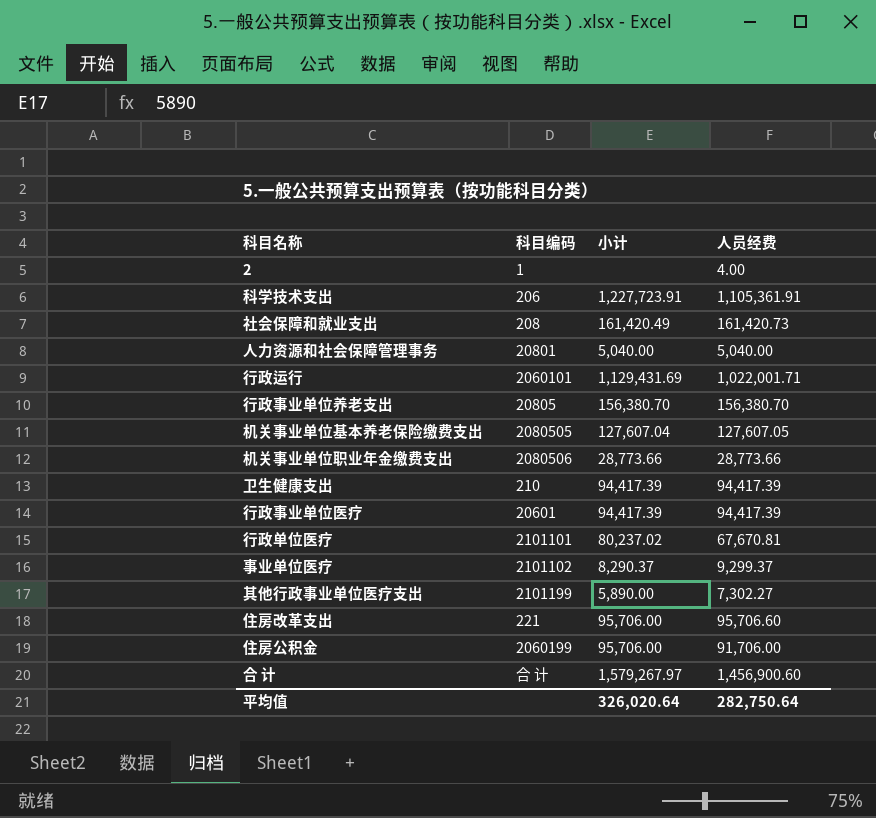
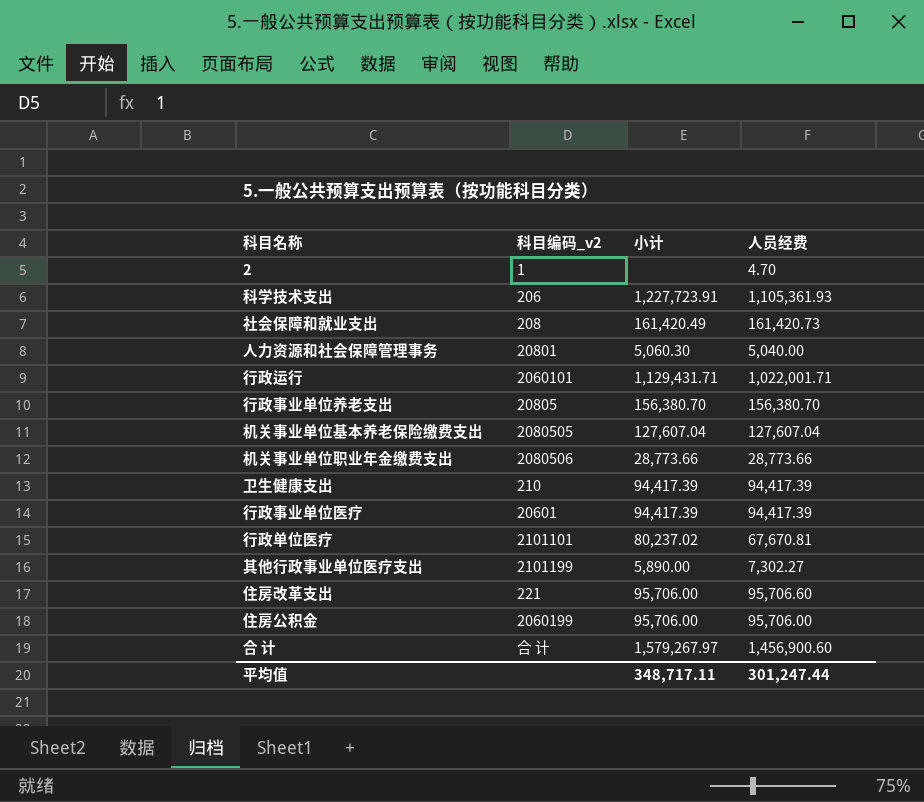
column name: 科目编码 -> 科目编码_v2
row 事业单位医疗: 2101102 | 8,290.37 | 9,299.37 -> none
2 | 人员经费: 4.00 -> 4.70
科学技术支出 | 人员经费: 1,105,361.91 -> 1,105,361.93
人力资源和社会保障管理事务 | 小计: 5,040.00 -> 5,060.30
行政运行 | 小计: 1,129,431.69 -> 1,129,431.71
机关事业单位基本养老保险缴费支出 | 人员经费: 127,607.05 -> 127,607.04
住房公积金 | 人员经费: 91,706.00 -> 95,706.00
平均值 | 小计: 326,020.64 -> 348,717.11
平均值 | 人员经费: 282,750.64 -> 301,247.44

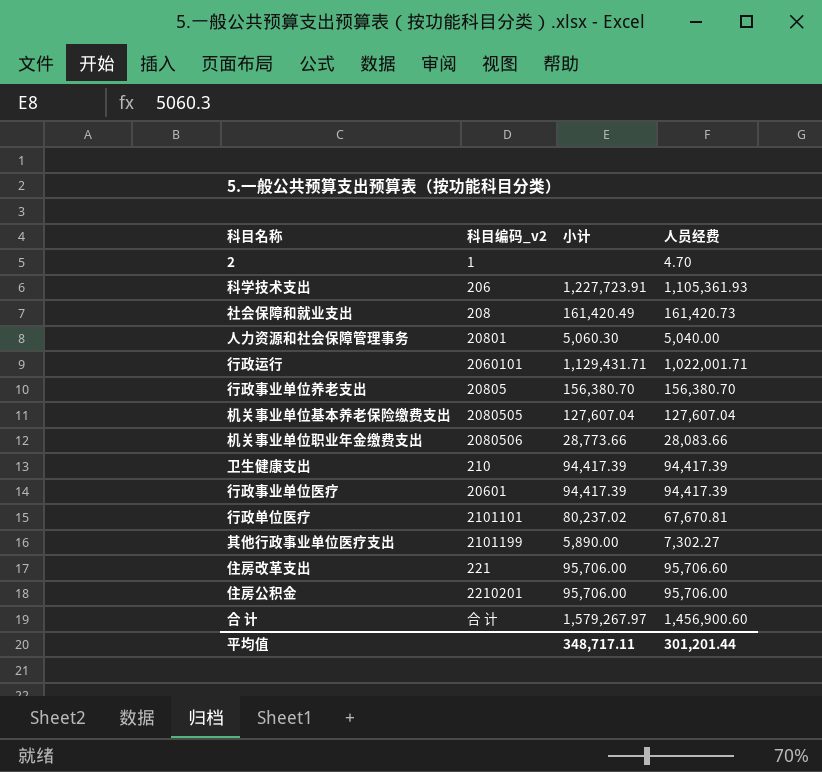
机关事业单位职业年金缴费支出 | 人员经费: 28,773.66 -> 28,083.66
住房公积金 | 科目编码_v2: 2060199 -> 2210201
平均值 | 人员经费: 301,247.44 -> 301,201.44

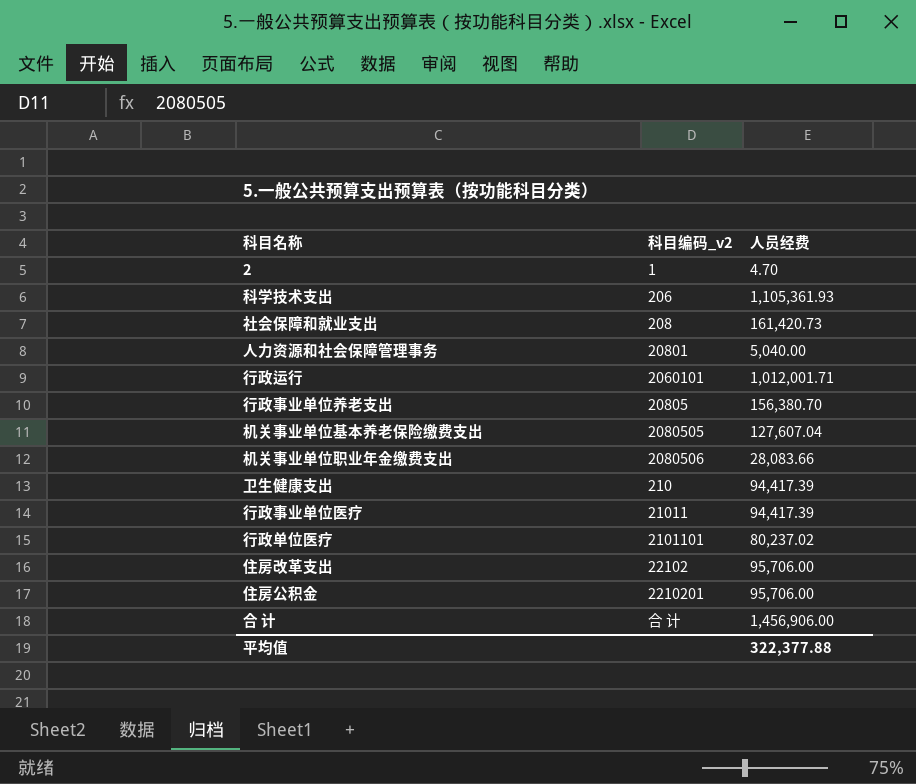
column 小计 | position: 3 -> none
row 其他行政事业单位医疗支出: 2101199 | 5,890.00 | 7,302.27 -> none
行政运行 | 人员经费: 1,022,001.71 -> 1,012,001.71
行政事业单位医疗 | 科目编码_v2: 20601 -> 21011
行政单位医疗 | 人员经费: 67,670.81 -> 80,237.02
住房改革支出 | 科目编码_v2: 221 -> 22102
住房改革支出 | 人员经费: 95,706.60 -> 95,706.00
合 计 | 人员经费: 1,456,900.60 -> 1,456,906.00
平均值 | 人员经费: 301,201.44 -> 322,377.88

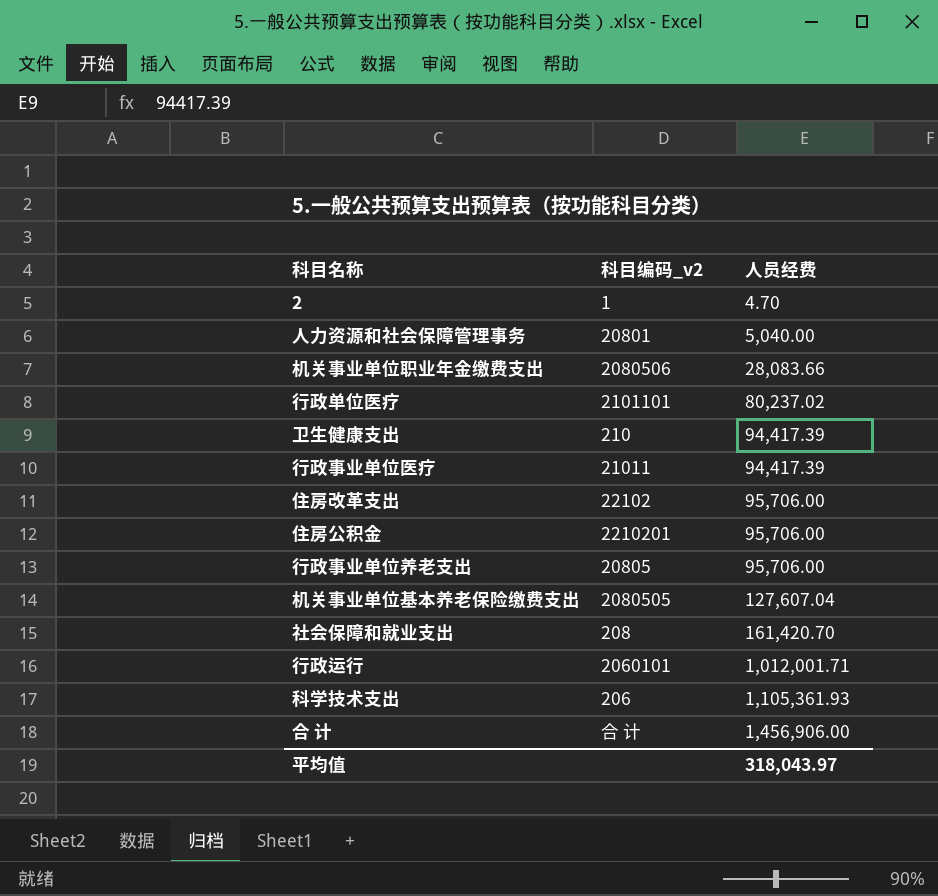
row order: none -> 人员经费 ascending
行政事业单位养老支出 | 人员经费: 156,380.70 -> 95,706.00
社会保障和就业支出 | 人员经费: 161,420.73 -> 161,420.70
平均值 | 人员经费: 322,377.88 -> 318,043.97

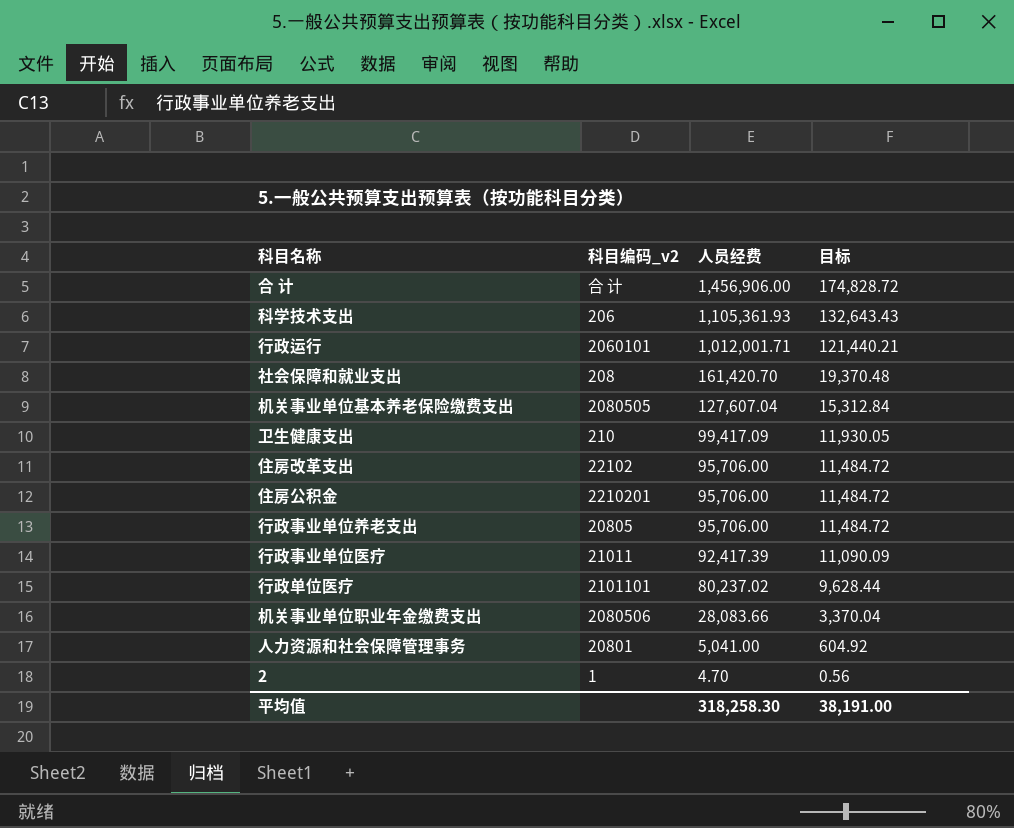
row order: 人员经费 ascending -> 人员经费 descending
column 目标 | formula: none -> [人员经费] * 0.12
卫生健康支出 | 人员经费: 94,417.39 -> 99,417.09
行政事业单位医疗 | 人员经费: 94,417.39 -> 92,417.39
人力资源和社会保障管理事务 | 人员经费: 5,040.00 -> 5,041.00
平均值 | 人员经费: 318,043.97 -> 318,258.30

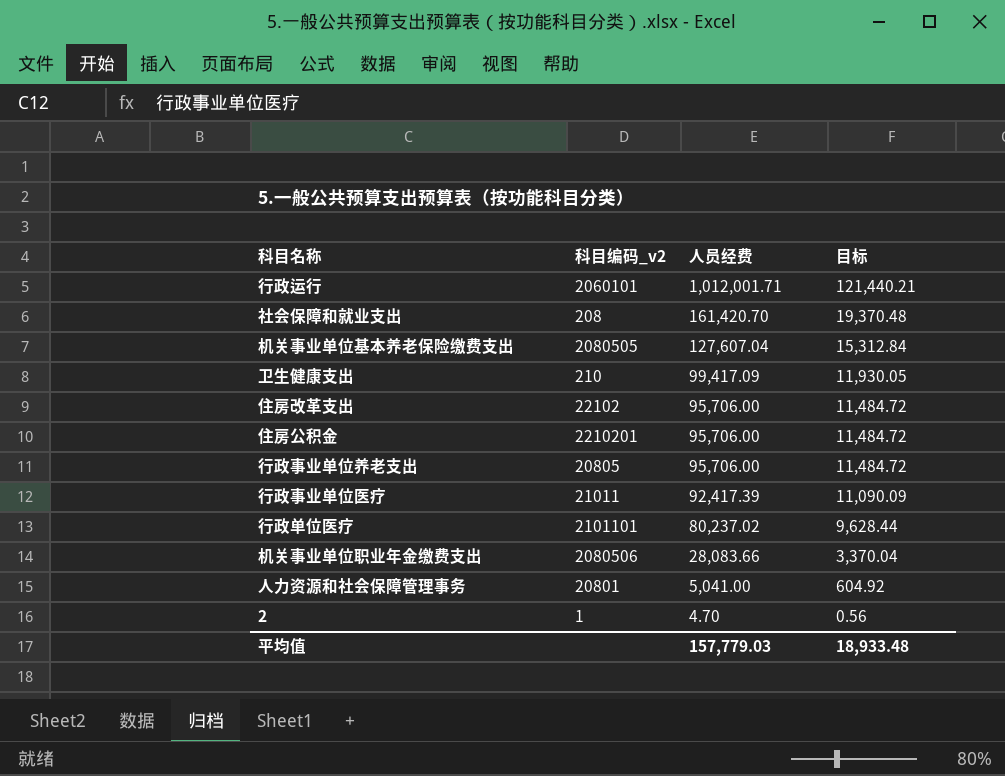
row 合 计: 合 计 | 1,456,906.00 | 174,828.72 -> none
row 科学技术支出: 206 | 1,105,361.93 | 132,643.43 -> none
平均值 | 人员经费: 318,258.30 -> 157,779.03
平均值 | 目标: 38,191.00 -> 18,933.48

